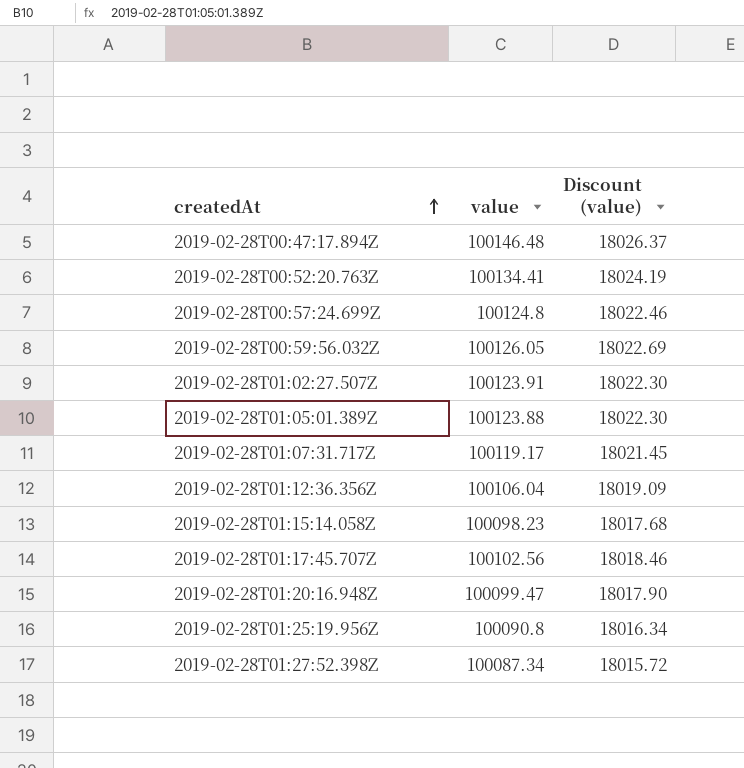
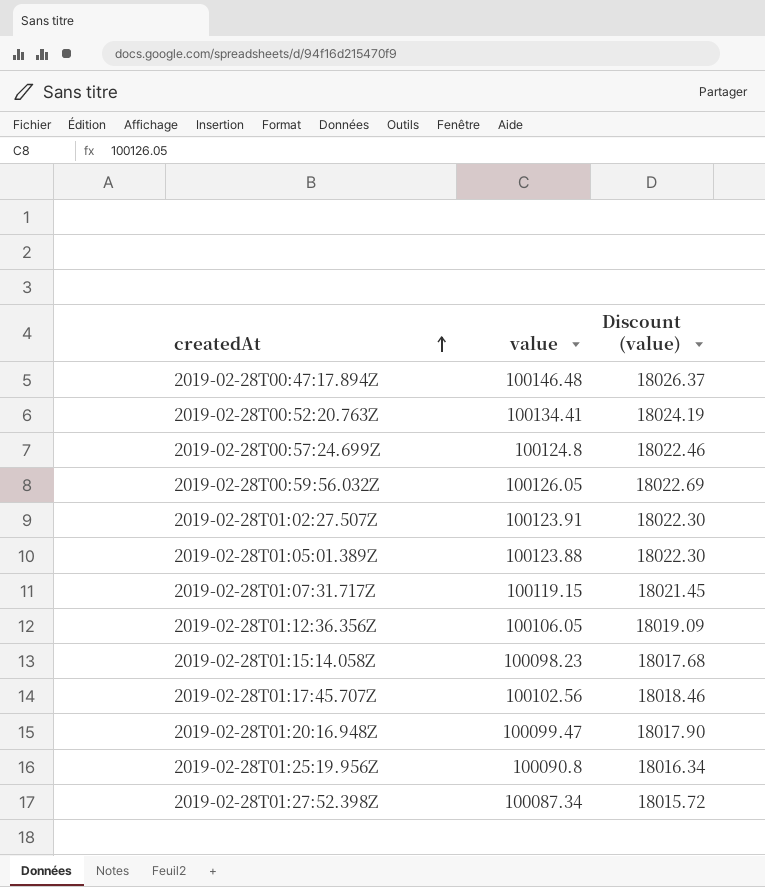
2019-02-28T01:07:31.717Z | value: 100119.17 -> 100119.15
2019-02-28T01:12:36.356Z | value: 100106.04 -> 100106.05

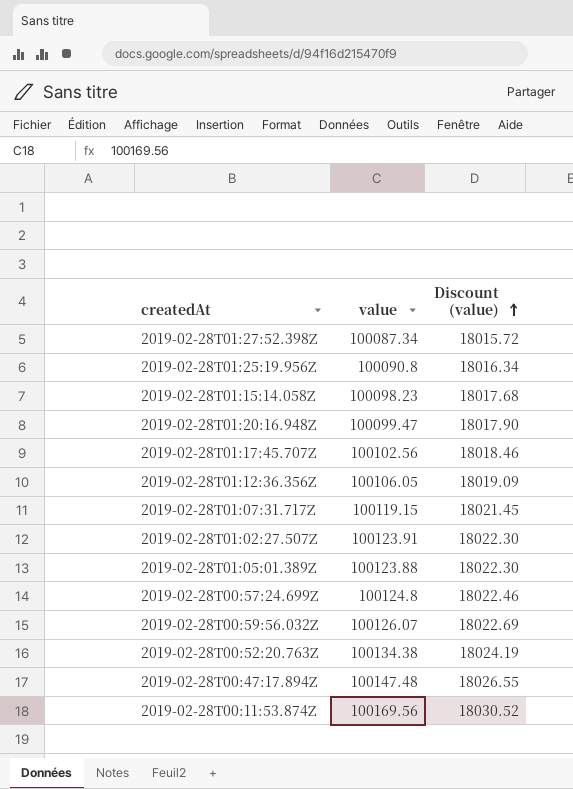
row order: createdAt ascending -> Discount (value) ascending
2019-02-28T00:59:56.032Z | value: 100126.05 -> 100126.07
2019-02-28T00:52:20.763Z | value: 100134.41 -> 100134.38
2019-02-28T00:47:17.894Z | value: 100146.48 -> 100147.48
2019-02-28T00:47:17.894Z | Discount (value): 18026.37 -> 18026.55
row 2019-02-28T00:11:53.874Z: none -> 100169.56 | 18030.52

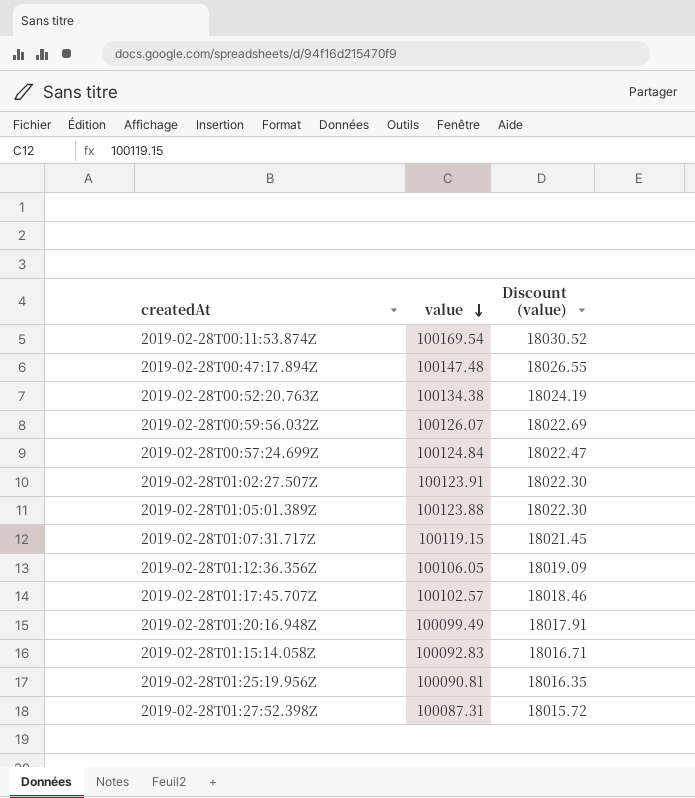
row order: Discount (value) ascending -> value descending
2019-02-28T00:11:53.874Z | value: 100169.56 -> 100169.54
2019-02-28T00:57:24.699Z | value: 100124.8 -> 100124.84
2019-02-28T00:57:24.699Z | Discount (value): 18022.46 -> 18022.47
2019-02-28T01:17:45.707Z | value: 100102.56 -> 100102.57
2019-02-28T01:20:16.948Z | value: 100099.47 -> 100099.49
2019-02-28T01:20:16.948Z | Discount (value): 18017.90 -> 18017.91
2019-02-28T01:15:14.058Z | value: 100098.23 -> 100092.83
2019-02-28T01:15:14.058Z | Discount (value): 18017.68 -> 18016.71
2019-02-28T01:25:19.956Z | value: 100090.8 -> 100090.81
2019-02-28T01:25:19.956Z | Discount (value): 18016.34 -> 18016.35
2019-02-28T01:27:52.398Z | value: 100087.34 -> 100087.31

